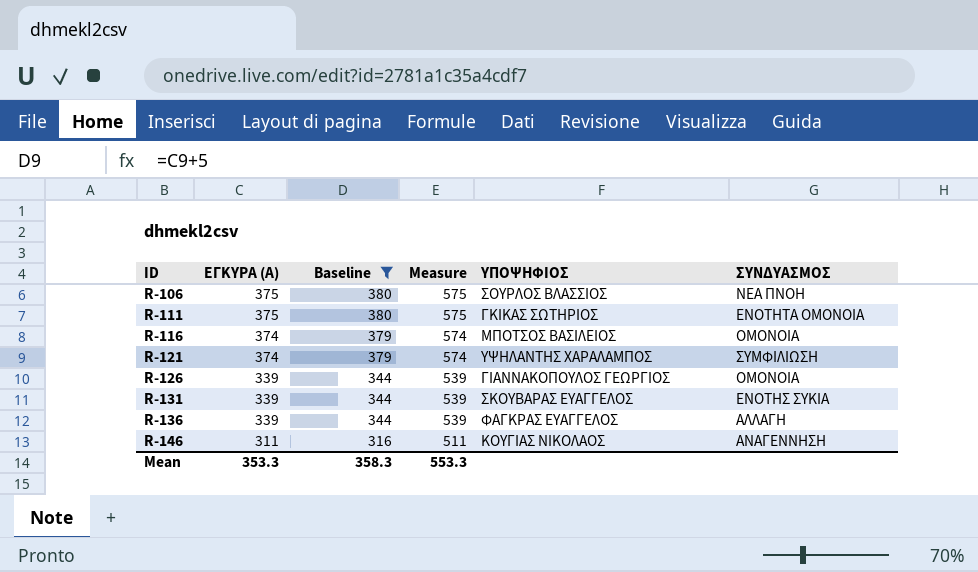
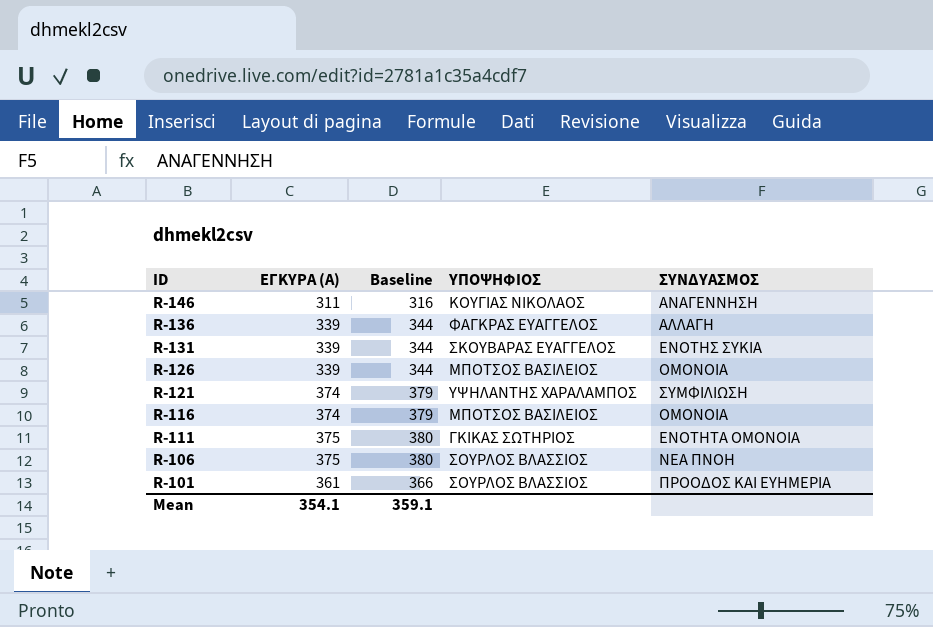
filter: Baseline != 366 -> none
row order: ID ascending -> ID descending
column Measure | formula: [ΕΓΚΥΡΑ (Α)] + 200 -> none
R-126 | ΥΠΟΨΗΦΙΟΣ: ΓΙΑΝΝΑΚΟΠΟΥΛΟΣ ΓΕΩΡΓΙΟΣ -> ΜΠΟΤΣΟΣ ΒΑΣΙΛΕΙΟΣ
Mean | ΕΓΚΥΡΑ (Α): 353.3 -> 354.1
Mean | Baseline: 358.3 -> 359.1

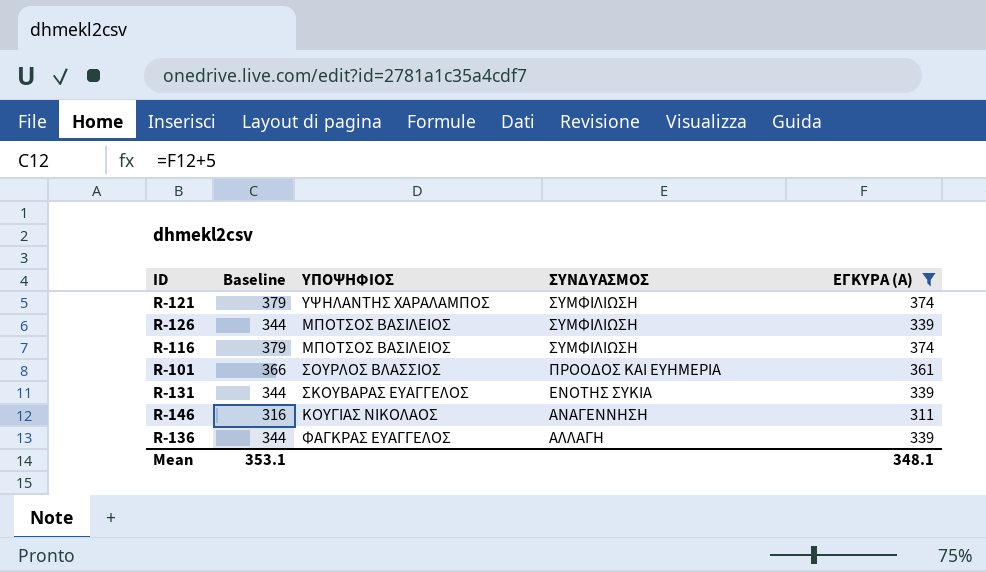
filter: none -> ΕΓΚΥΡΑ (Α) != 375
row order: ID descending -> ΣΥΝΔΥΑΣΜΟΣ descending
column ΕΓΚΥΡΑ (Α) | position: 2 -> 5
R-126 | ΣΥΝΔΥΑΣΜΟΣ: ΟΜΟΝΟΙΑ -> ΣΥΜΦΙΛΙΩΣΗ
R-116 | ΣΥΝΔΥΑΣΜΟΣ: ΟΜΟΝΟΙΑ -> ΣΥΜΦΙΛΙΩΣΗ
Mean | Baseline: 359.1 -> 353.1
Mean | ΕΓΚΥΡΑ (Α): 354.1 -> 348.1

